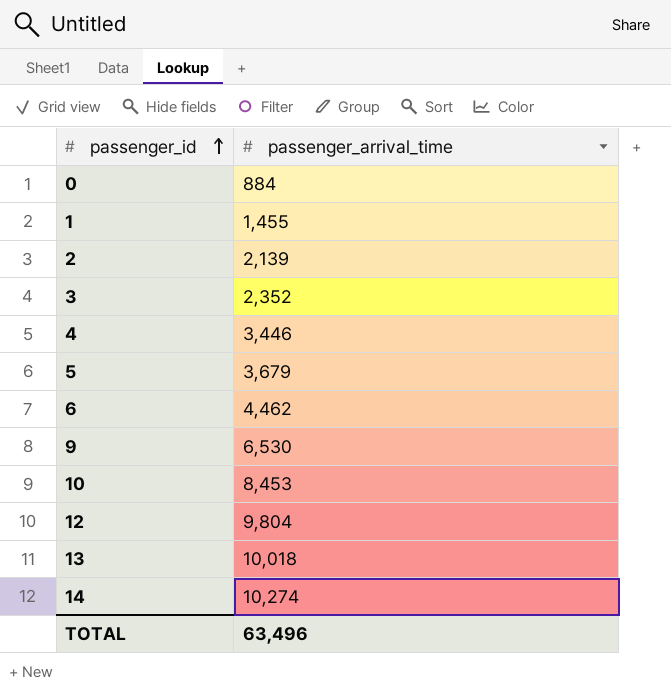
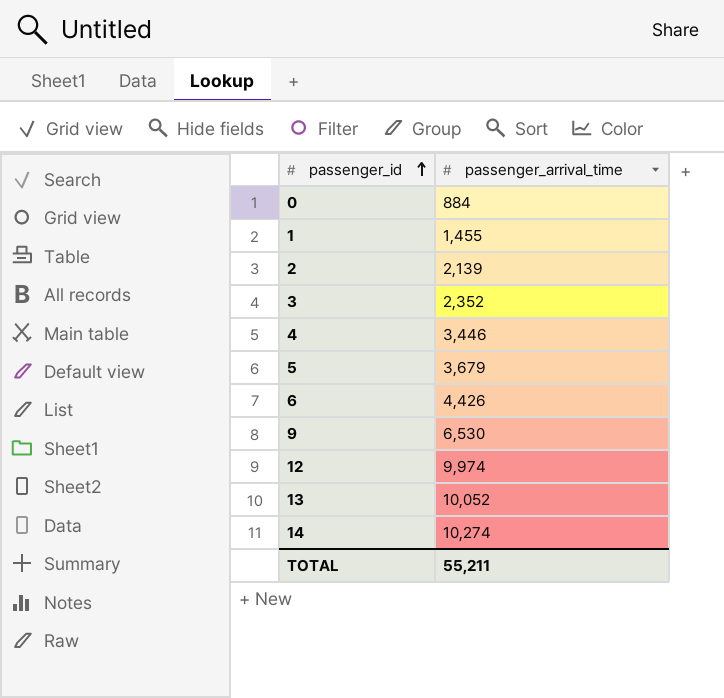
row 10: 8,453 -> none
6 | passenger_arrival_time: 4,462 -> 4,426
12 | passenger_arrival_time: 9,804 -> 9,974
13 | passenger_arrival_time: 10,018 -> 10,052
TOTAL | passenger_arrival_time: 63,496 -> 55,211

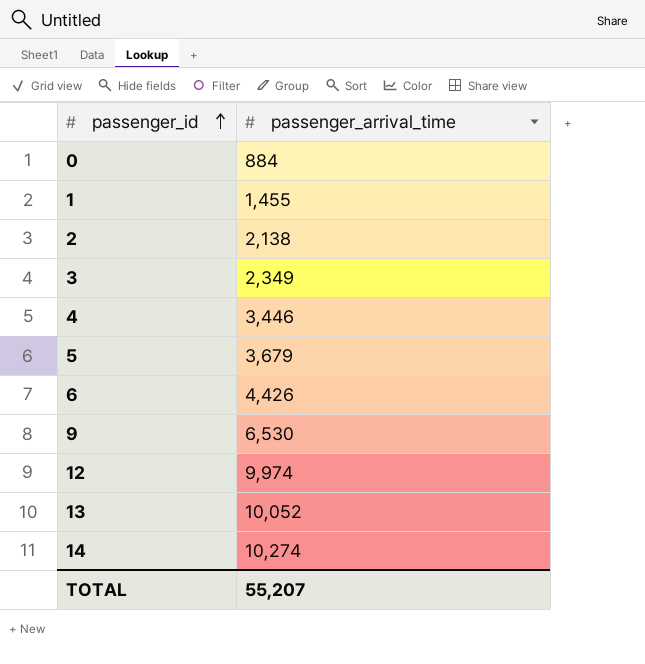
2 | passenger_arrival_time: 2,139 -> 2,138
3 | passenger_arrival_time: 2,352 -> 2,349
TOTAL | passenger_arrival_time: 55,211 -> 55,207

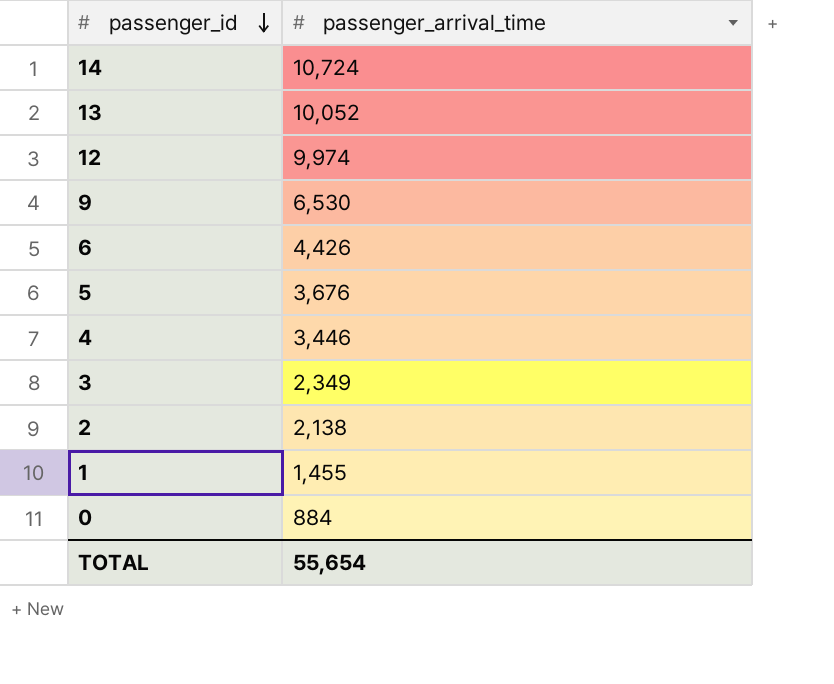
row order: passenger_id ascending -> passenger_id descending
14 | passenger_arrival_time: 10,274 -> 10,724
5 | passenger_arrival_time: 3,679 -> 3,676
TOTAL | passenger_arrival_time: 55,207 -> 55,654

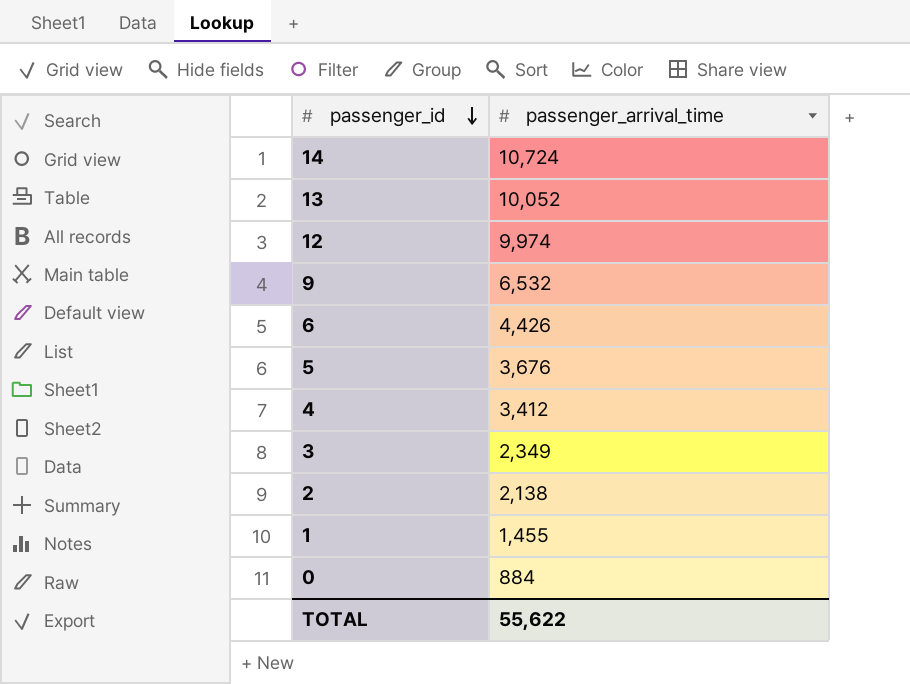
9 | passenger_arrival_time: 6,530 -> 6,532
4 | passenger_arrival_time: 3,446 -> 3,412
TOTAL | passenger_arrival_time: 55,654 -> 55,622

